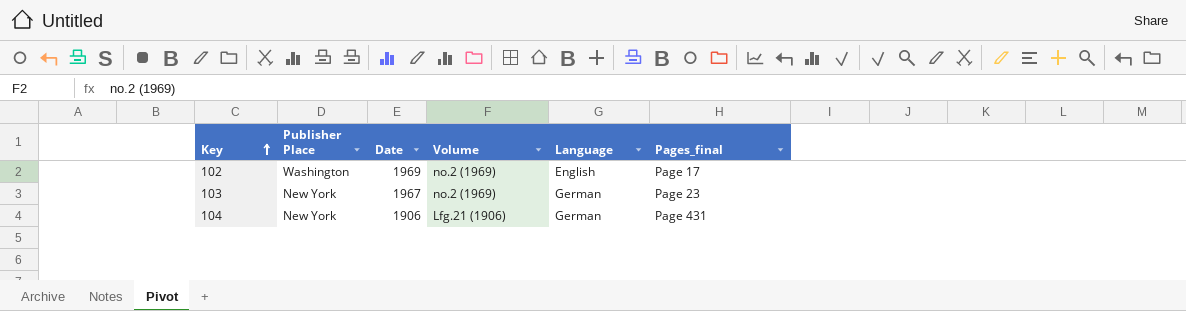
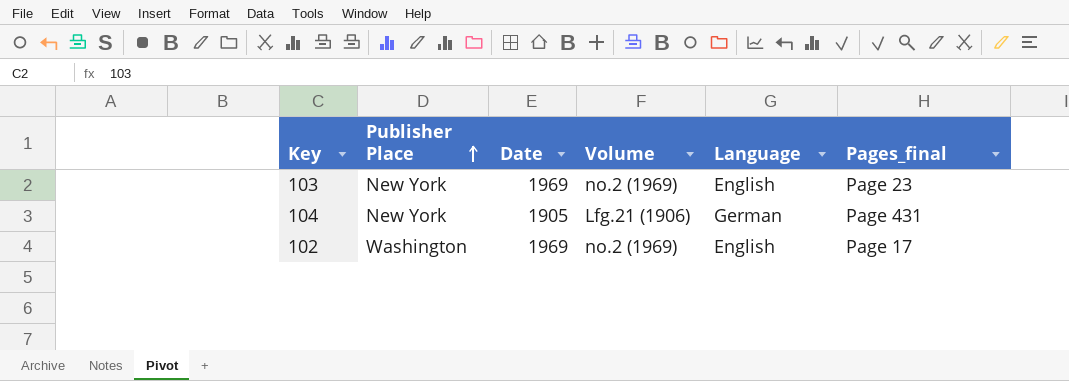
row order: Key ascending -> Publisher Place ascending
103 | Date: 1967 -> 1969
103 | Language: German -> English
104 | Date: 1906 -> 1905

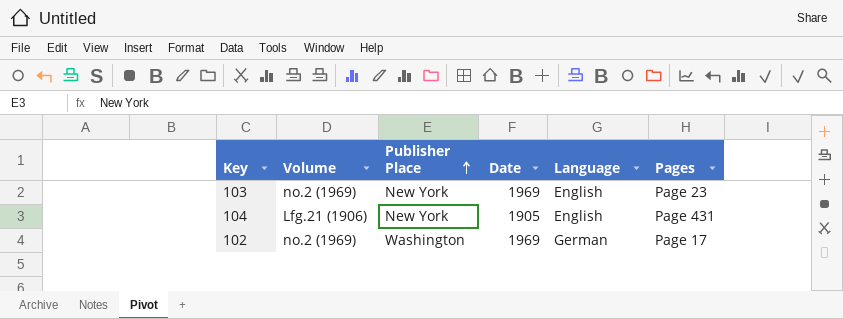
column Volume | position: 4 -> 2
column name: Pages_final -> Pages
104 | Language: German -> English
102 | Language: English -> German

